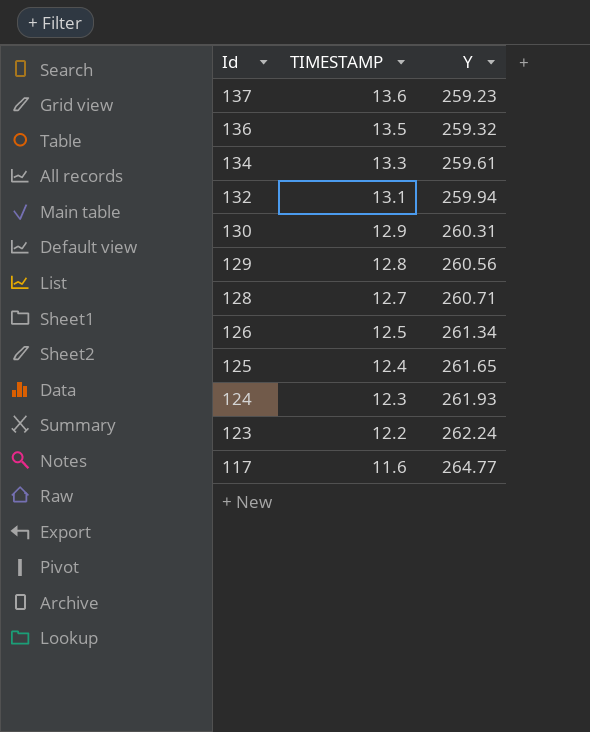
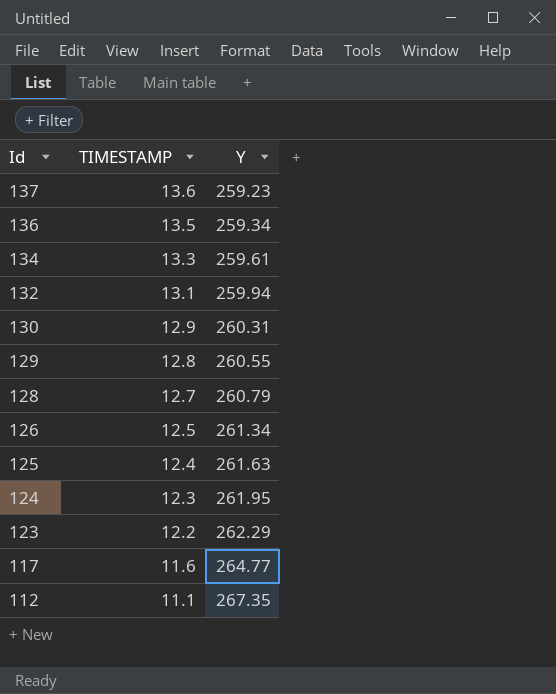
136 | Y: 259.32 -> 259.34
129 | Y: 260.56 -> 260.55
128 | Y: 260.71 -> 260.79
125 | Y: 261.65 -> 261.63
124 | Y: 261.93 -> 261.95
123 | Y: 262.24 -> 262.29
row 112: none -> 11.1 | 267.35

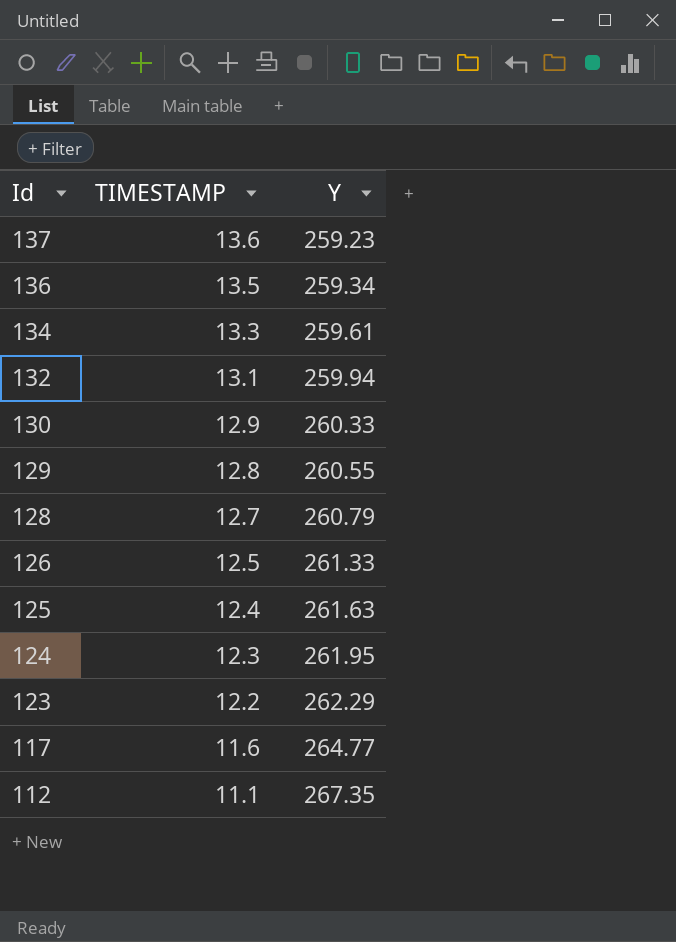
130 | Y: 260.31 -> 260.33
126 | Y: 261.34 -> 261.33

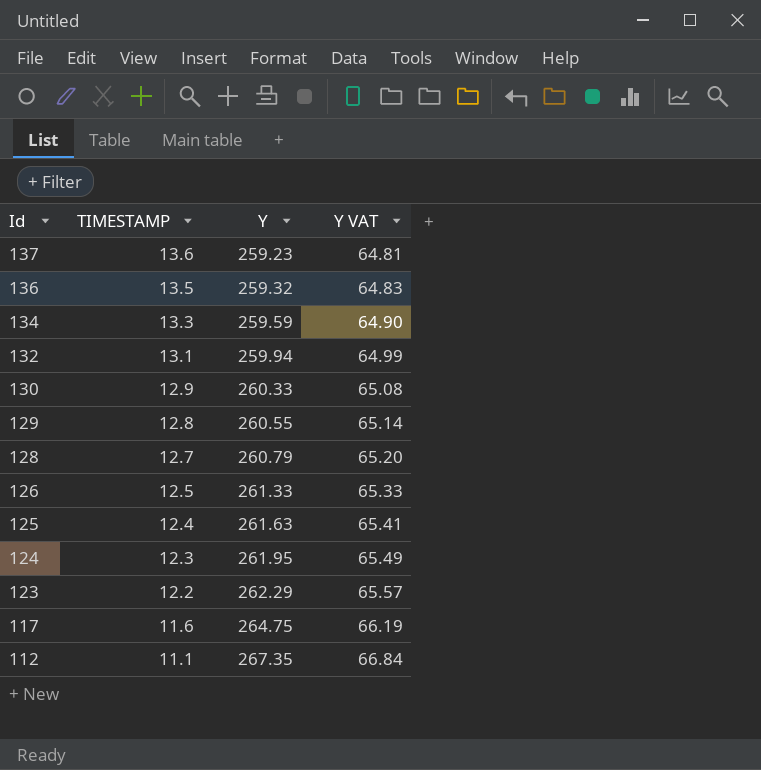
column Y VAT | formula: none -> [Y] * 0.25
136 | Y: 259.34 -> 259.32
134 | Y: 259.61 -> 259.59
117 | Y: 264.77 -> 264.75

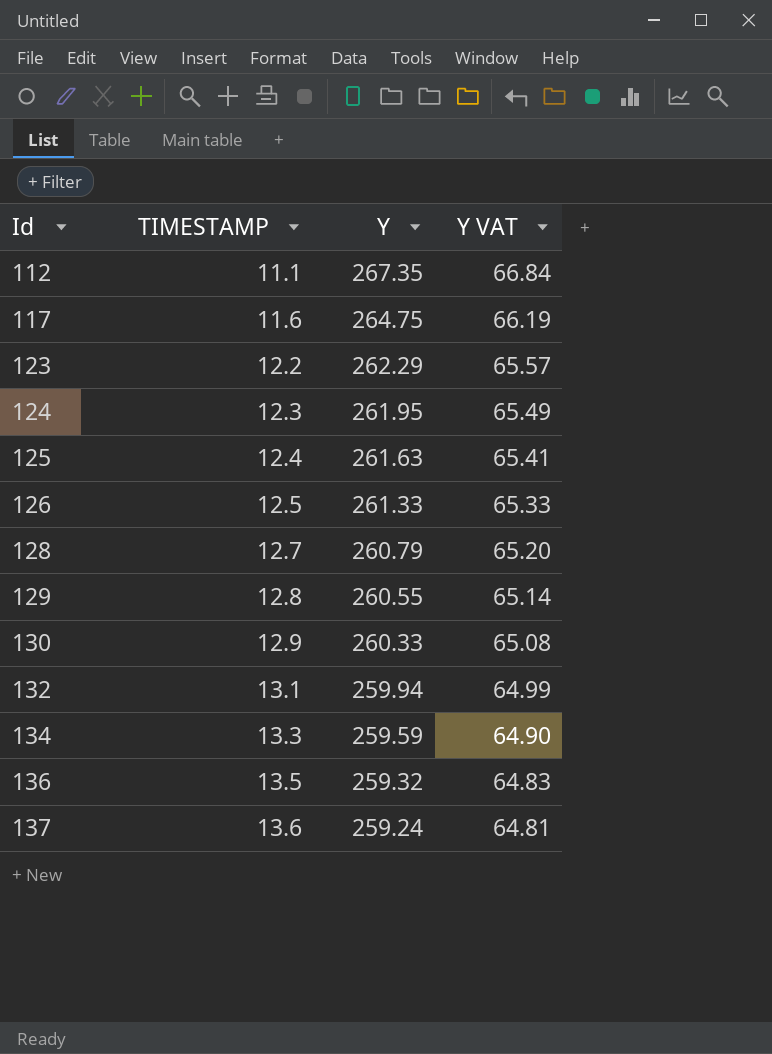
row order: Id descending -> Id ascending
137 | Y: 259.23 -> 259.24

